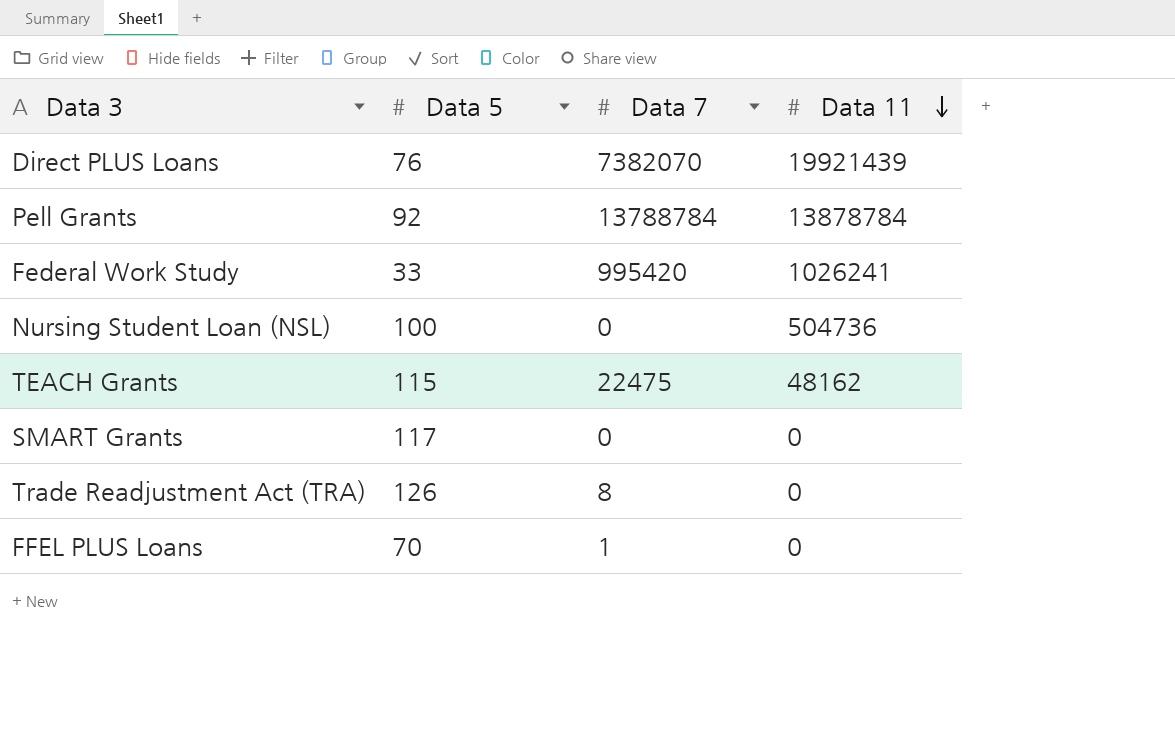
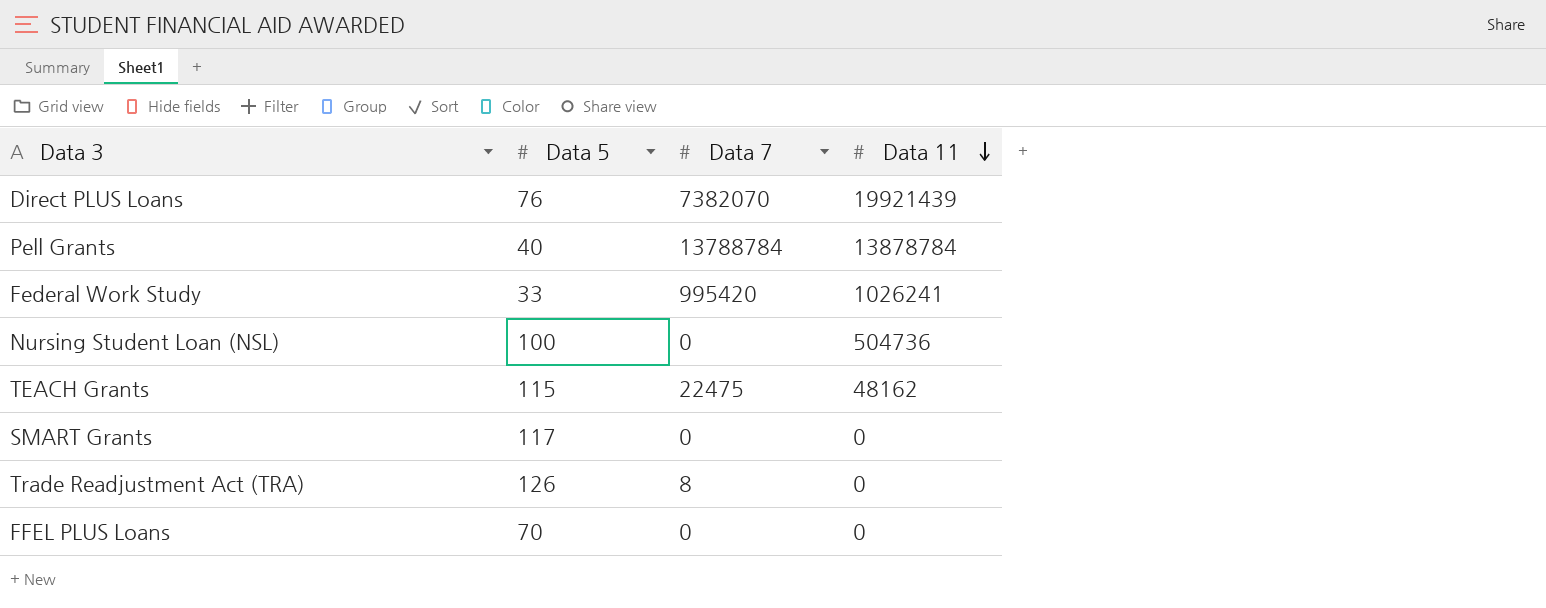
Pell Grants | Data 5: 92 -> 40
FFEL PLUS Loans | Data 7: 1 -> 0

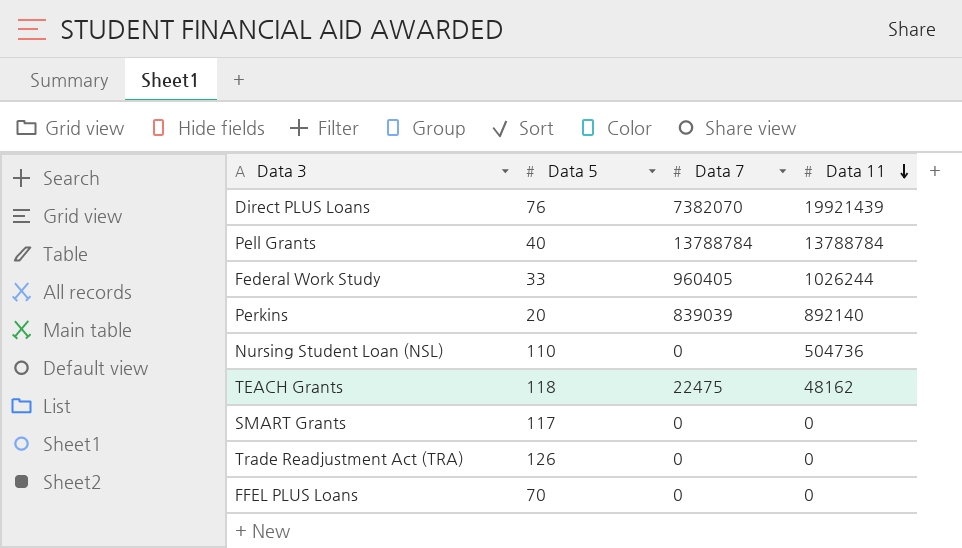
Pell Grants | Data 11: 13878784 -> 13788784
Federal Work Study | Data 7: 995420 -> 960405
Federal Work Study | Data 11: 1026241 -> 1026244
row Perkins: none -> 20 | 839039 | 892140
Nursing Student Loan (NSL) | Data 5: 100 -> 110
TEACH Grants | Data 5: 115 -> 118
Trade Readjustment Act (TRA) | Data 7: 8 -> 0

